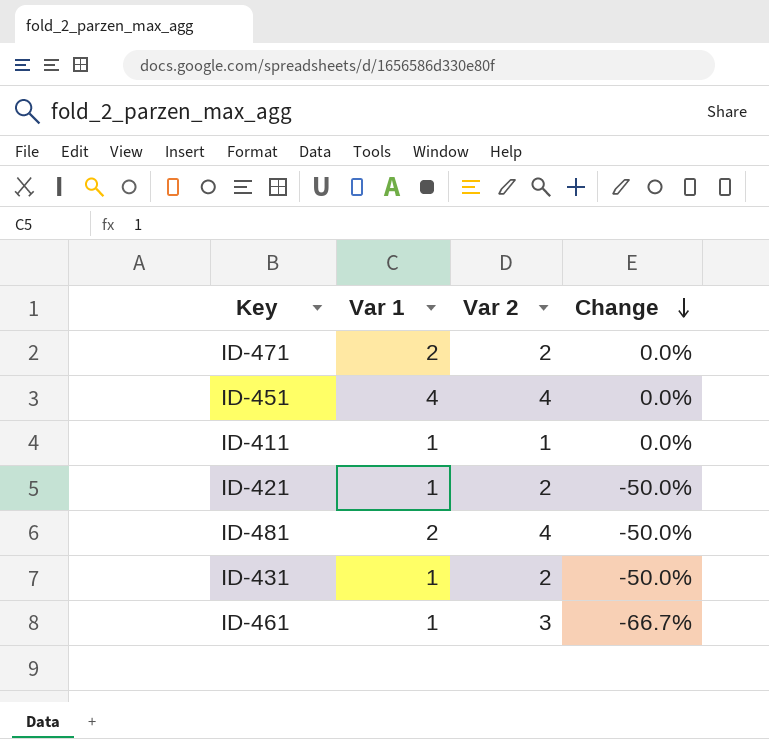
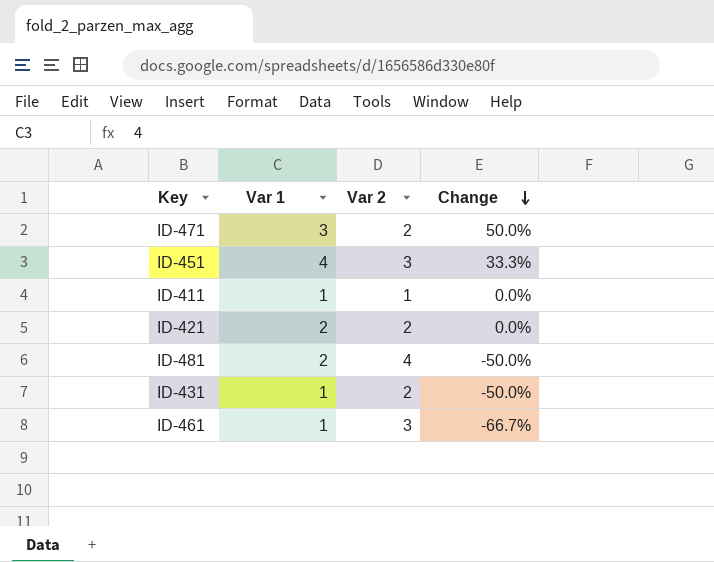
ID-471 | Var 1: 2 -> 3
ID-471 | Change: 0.0% -> 50.0%
ID-451 | Var 2: 4 -> 3
ID-451 | Change: 0.0% -> 33.3%
ID-421 | Var 1: 1 -> 2
ID-421 | Change: -50.0% -> 0.0%

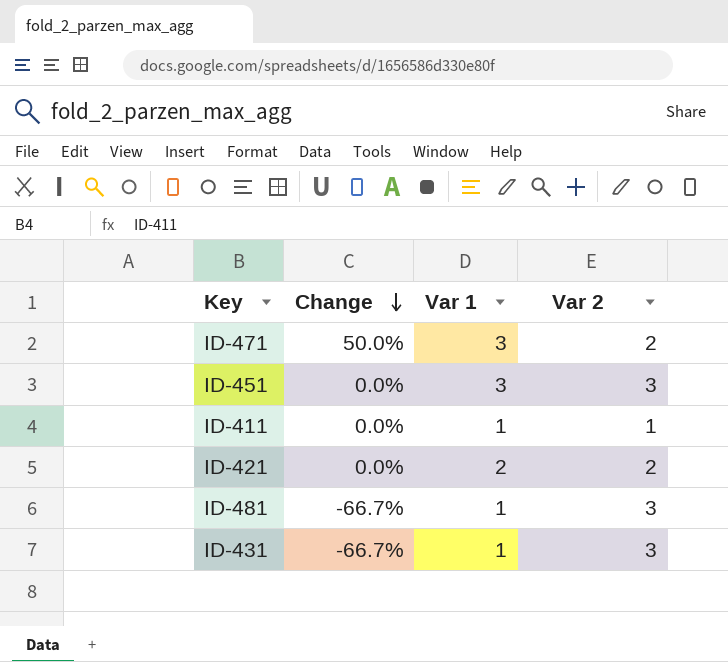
column Change | position: 4 -> 2
row ID-461: 1 | 3 | -66.7% -> none
ID-451 | Change: 33.3% -> 0.0%
ID-451 | Var 1: 4 -> 3
ID-481 | Change: -50.0% -> -66.7%
ID-481 | Var 1: 2 -> 1
ID-481 | Var 2: 4 -> 3
ID-431 | Change: -50.0% -> -66.7%
ID-431 | Var 2: 2 -> 3

